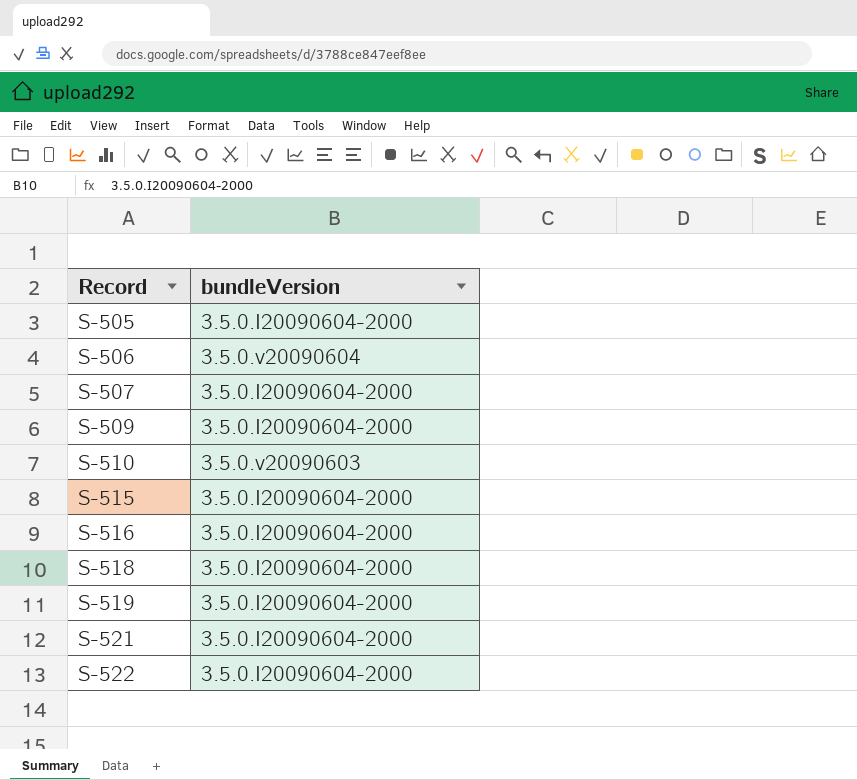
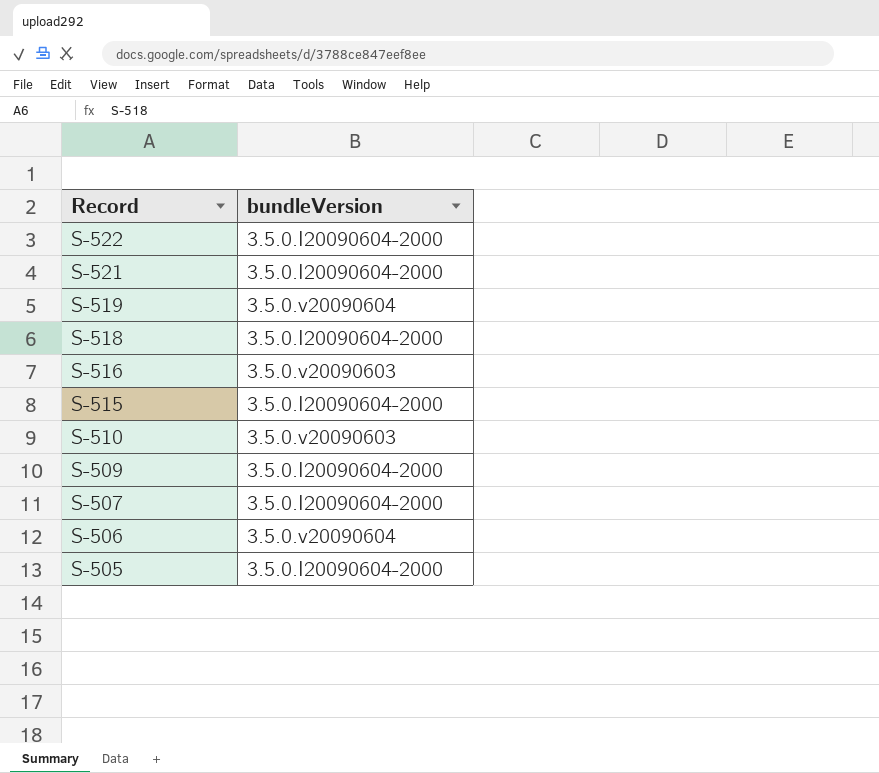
row order: Record ascending -> Record descending
S-519 | bundleVersion: 3.5.0.I20090604-2000 -> 3.5.0.v20090604
S-516 | bundleVersion: 3.5.0.I20090604-2000 -> 3.5.0.v20090603

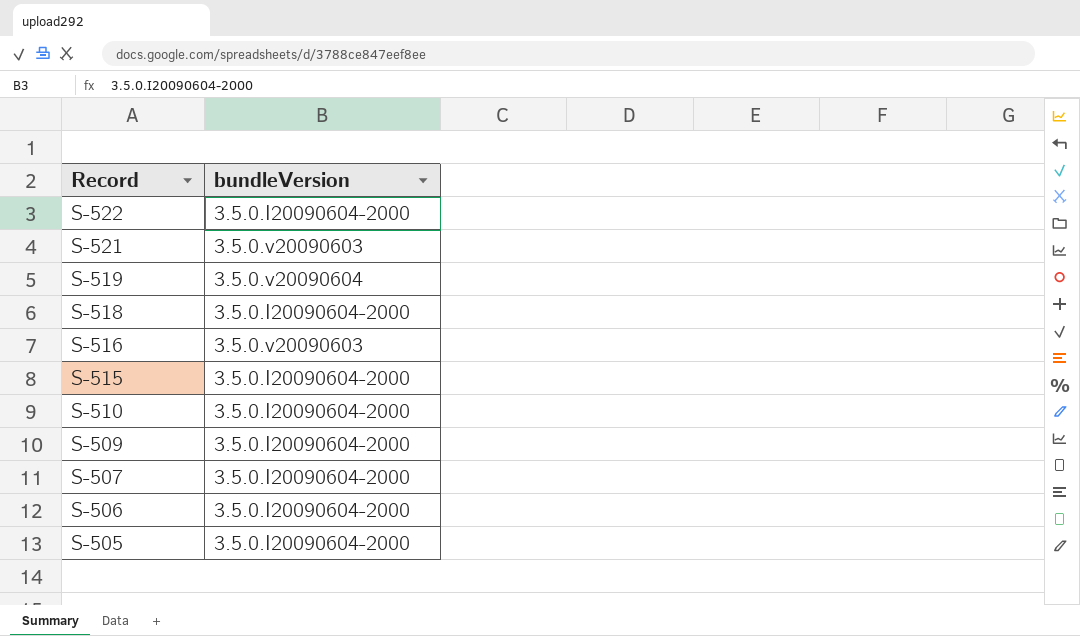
S-521 | bundleVersion: 3.5.0.I20090604-2000 -> 3.5.0.v20090603
S-510 | bundleVersion: 3.5.0.v20090603 -> 3.5.0.I20090604-2000
S-506 | bundleVersion: 3.5.0.v20090604 -> 3.5.0.I20090604-2000

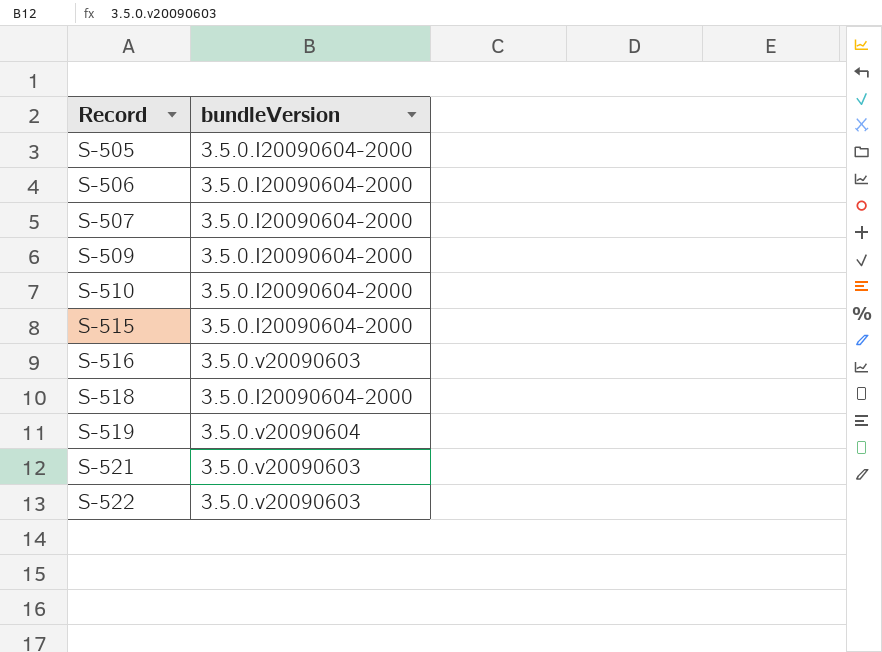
row order: Record descending -> Record ascending
S-522 | bundleVersion: 3.5.0.I20090604-2000 -> 3.5.0.v20090603

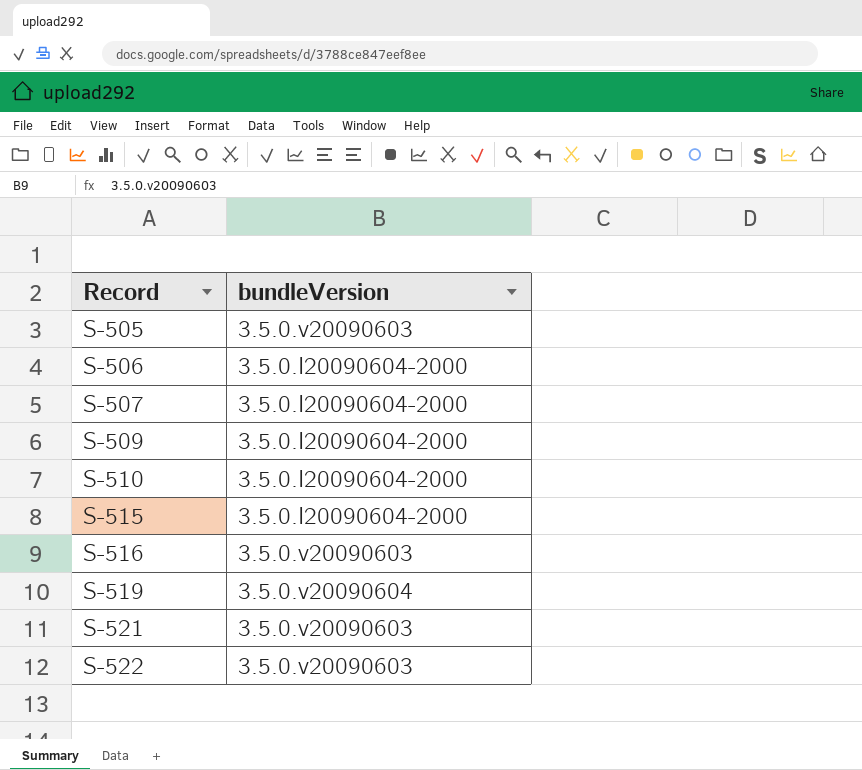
row S-518: 3.5.0.I20090604-2000 -> none
S-505 | bundleVersion: 3.5.0.I20090604-2000 -> 3.5.0.v20090603

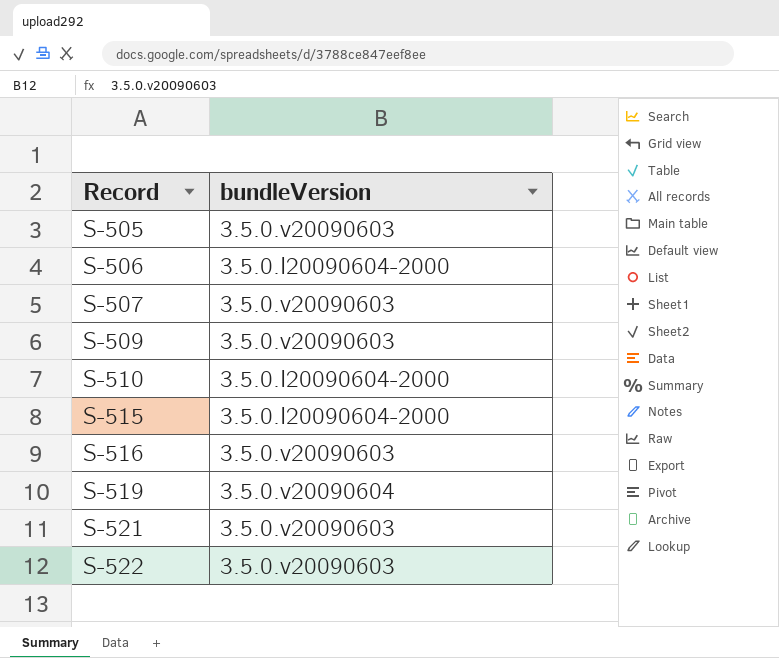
S-507 | bundleVersion: 3.5.0.I20090604-2000 -> 3.5.0.v20090603
S-509 | bundleVersion: 3.5.0.I20090604-2000 -> 3.5.0.v20090603

